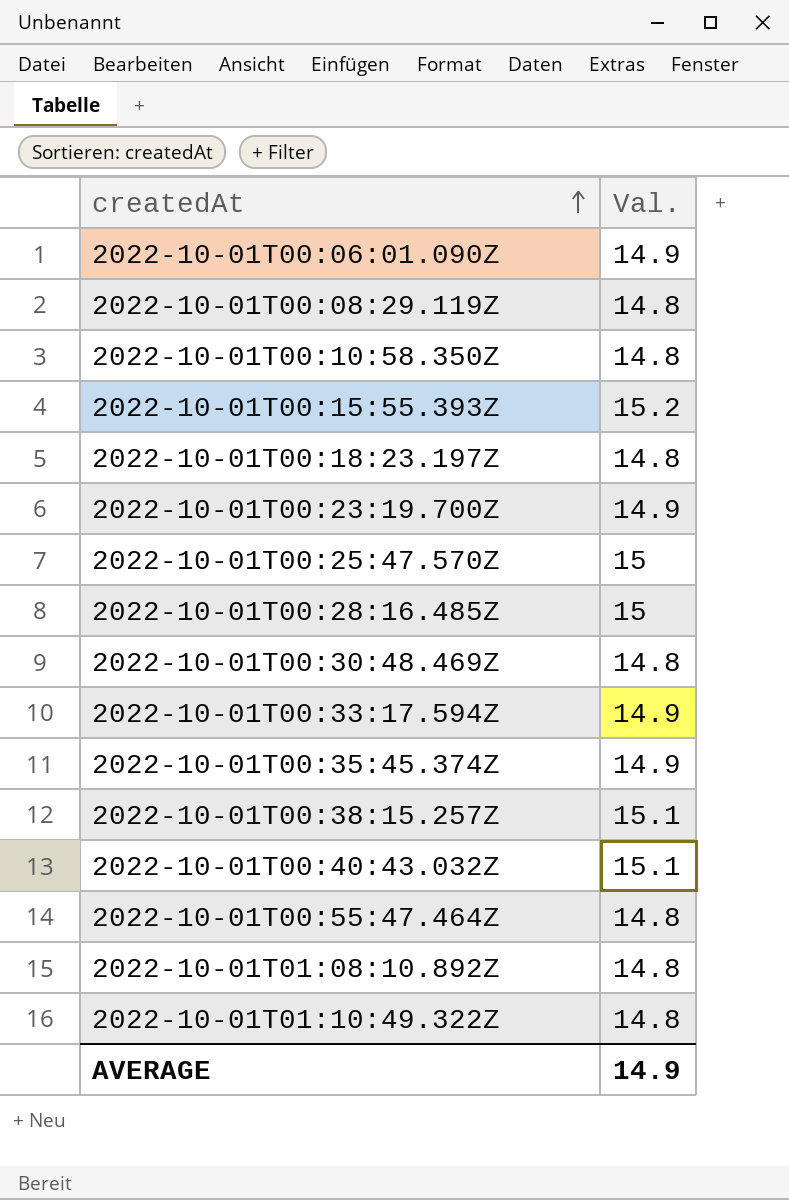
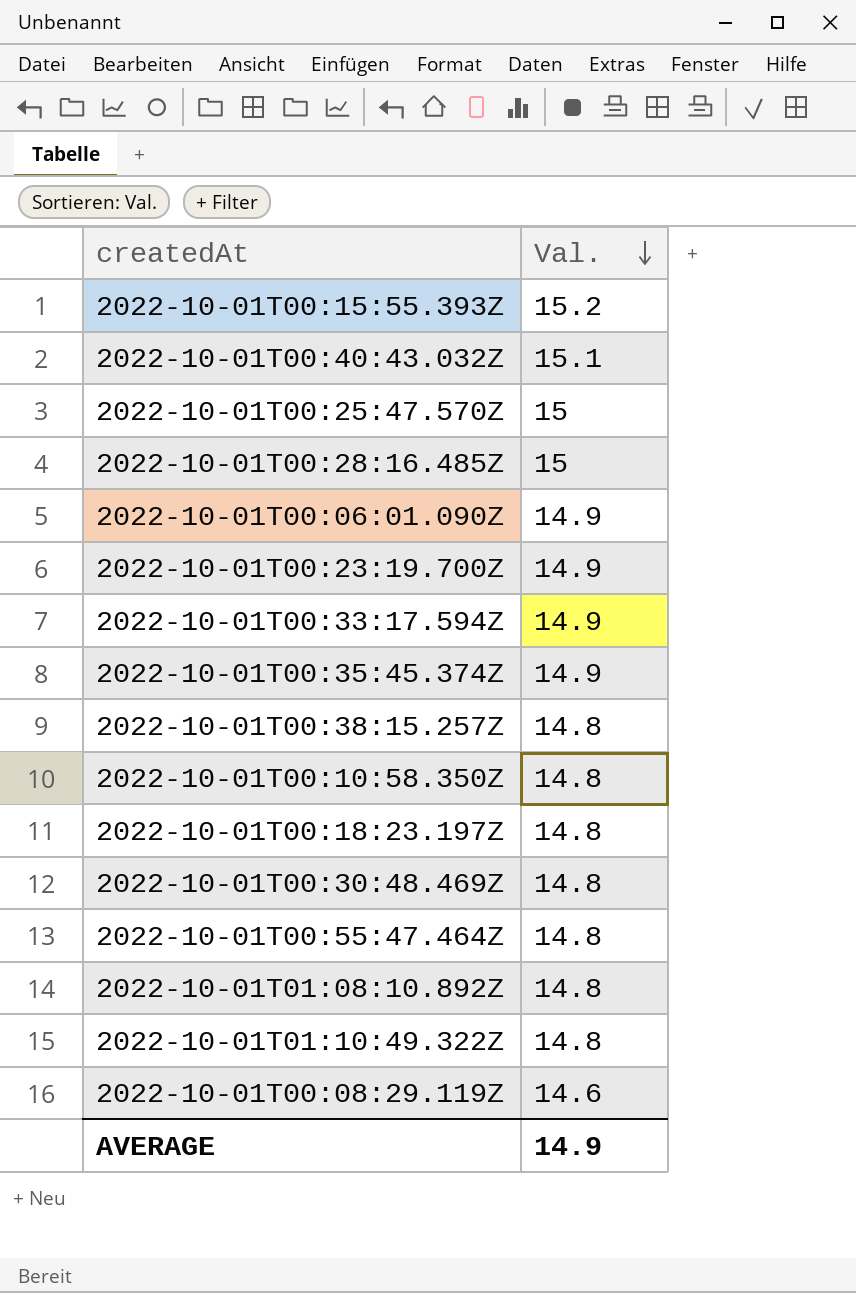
row order: createdAt ascending -> Val. descending
2022-10-01T00:38:15.257Z | Val.: 15.1 -> 14.8
2022-10-01T00:08:29.119Z | Val.: 14.8 -> 14.6

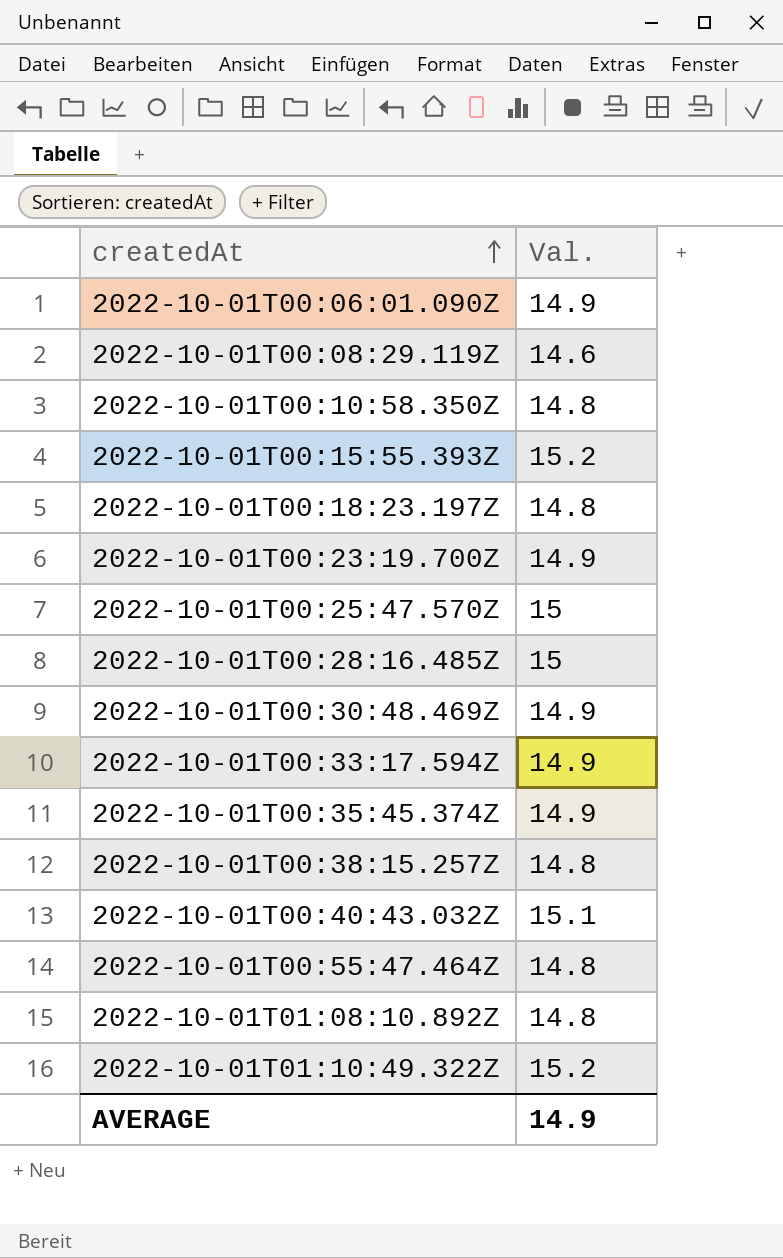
row order: Val. descending -> createdAt ascending
2022-10-01T00:30:48.469Z | Val.: 14.8 -> 14.9
2022-10-01T01:10:49.322Z | Val.: 14.8 -> 15.2

